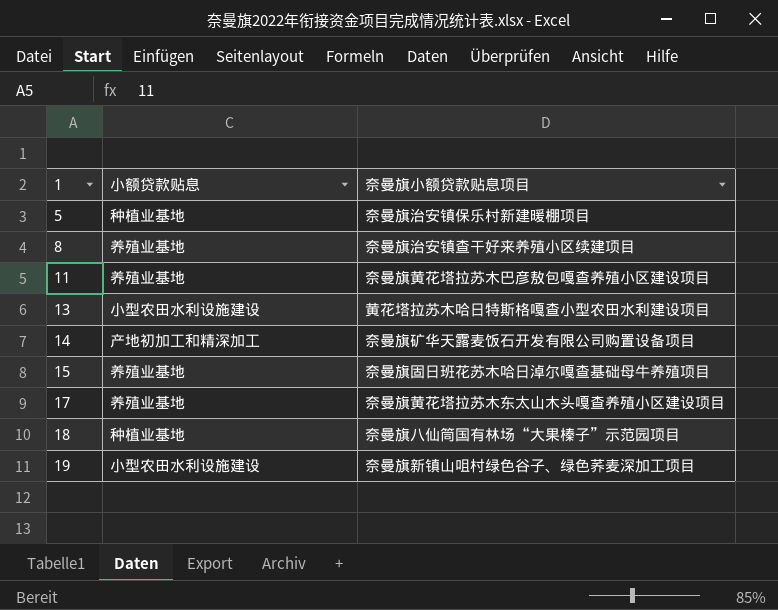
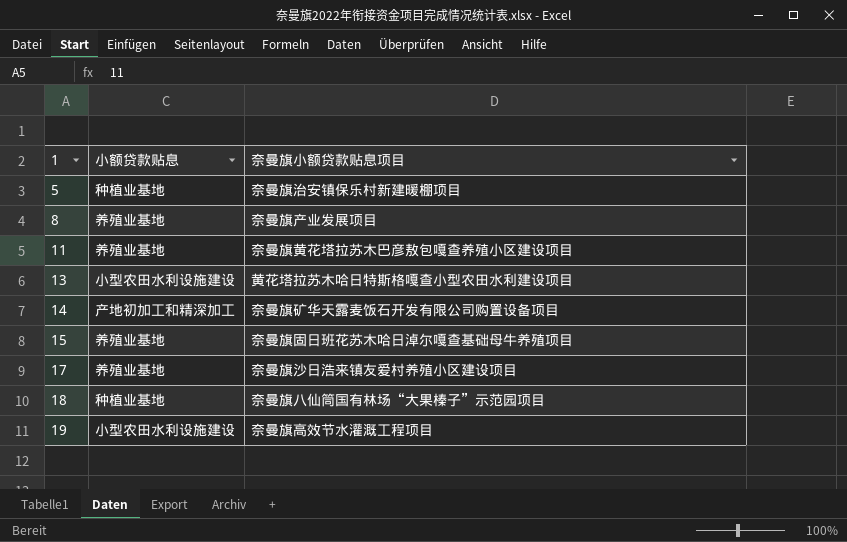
8 | 奈曼旗小额贷款贴息项目: 奈曼旗治安镇查干好来养殖小区续建项目 -> 奈曼旗产业发展项目
17 | 奈曼旗小额贷款贴息项目: 奈曼旗黄花塔拉苏木东太山木头嘎查养殖小区建设项目 -> 奈曼旗沙日浩来镇友爱村养殖小区建设项目
19 | 奈曼旗小额贷款贴息项目: 奈曼旗新镇山咀村绿色谷子、绿色荞麦深加工项目 -> 奈曼旗高效节水灌溉工程项目

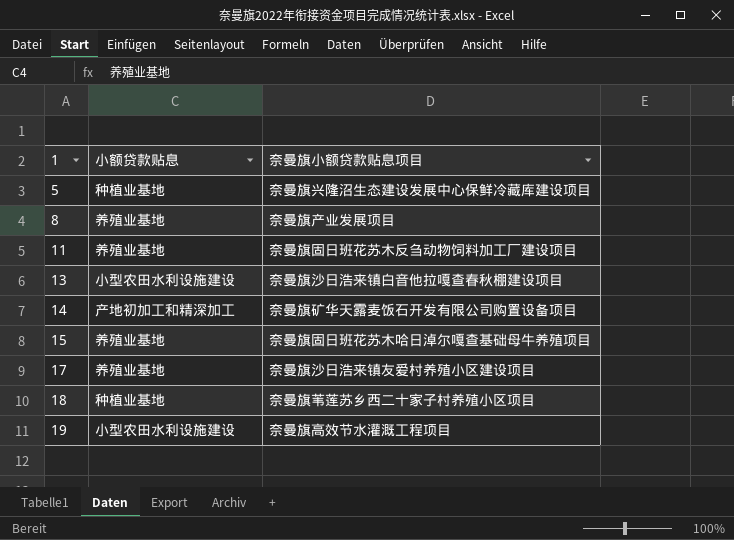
5 | 奈曼旗小额贷款贴息项目: 奈曼旗治安镇保乐村新建暖棚项目 -> 奈曼旗兴隆沼生态建设发展中心保鲜冷藏库建设项目
11 | 奈曼旗小额贷款贴息项目: 奈曼旗黄花塔拉苏木巴彦敖包嘎查养殖小区建设项目 -> 奈曼旗固日班花苏木反刍动物饲料加工厂建设项目
13 | 奈曼旗小额贷款贴息项目: 黄花塔拉苏木哈日特斯格嘎查小型农田水利建设项目 -> 奈曼旗沙日浩来镇白音他拉嘎查春秋棚建设项目
18 | 奈曼旗小额贷款贴息项目: 奈曼旗八仙筒国有林场“大果榛子”示范园项目 -> 奈曼旗苇莲苏乡西二十家子村养殖小区项目

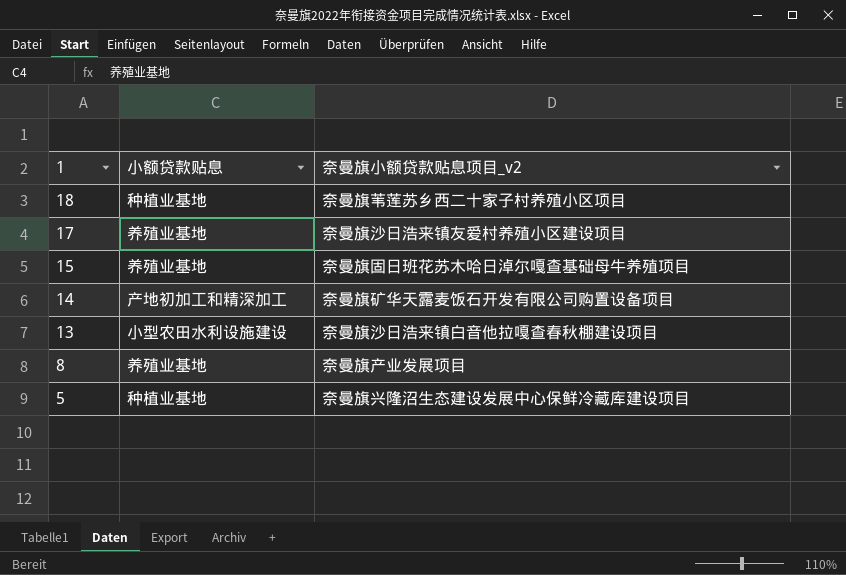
row order: 1 ascending -> 1 descending
column name: 奈曼旗小额贷款贴息项目 -> 奈曼旗小额贷款贴息项目_v2
row 11: 养殖业基地 | 奈曼旗固日班花苏木反刍动物饲料加工厂建设项目 -> none
row 19: 小型农田水利设施建设 | 奈曼旗高效节水灌溉工程项目 -> none

